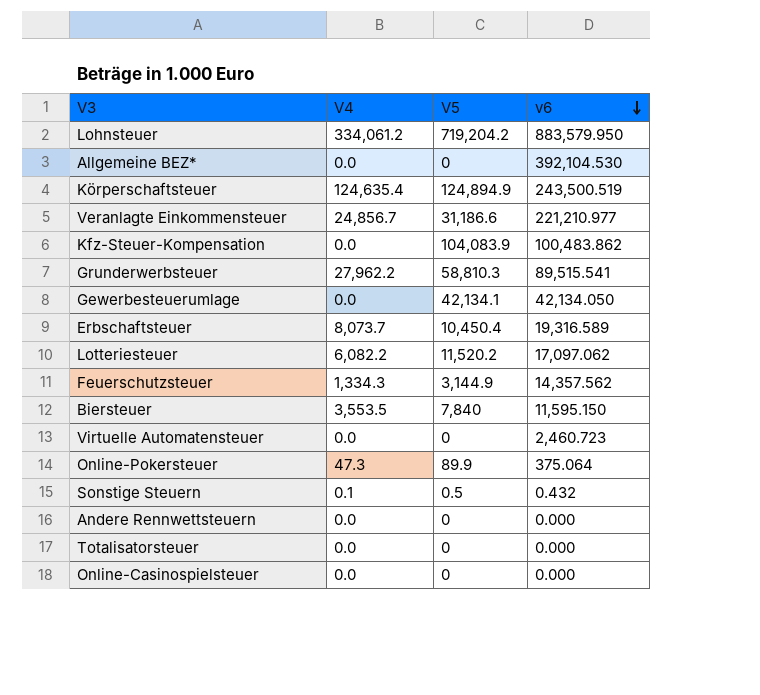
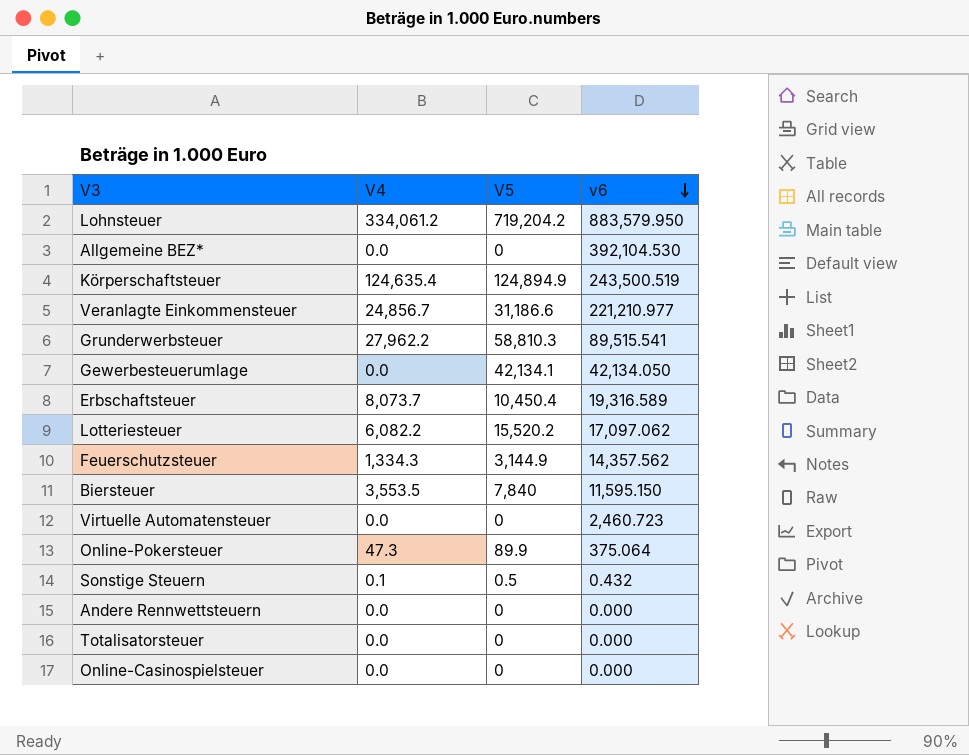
row Kfz-Steuer-Kompensation: 0.0 | 104,083.9 | 100,483.862 -> none
Lotteriesteuer | V5: 11,520.2 -> 15,520.2

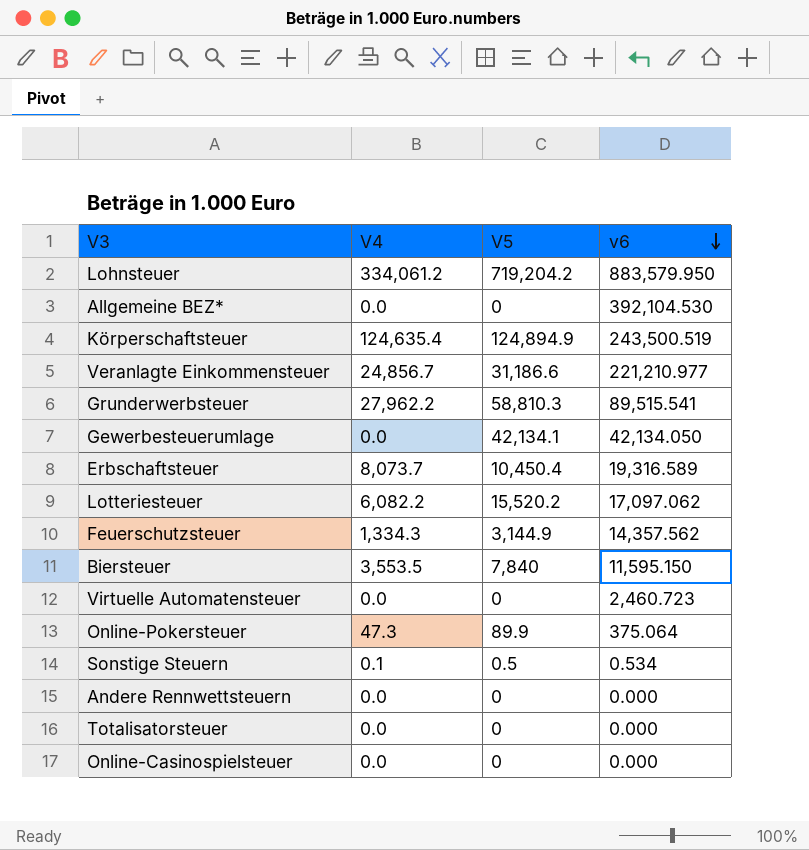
Sonstige Steuern | v6: 0.432 -> 0.534

